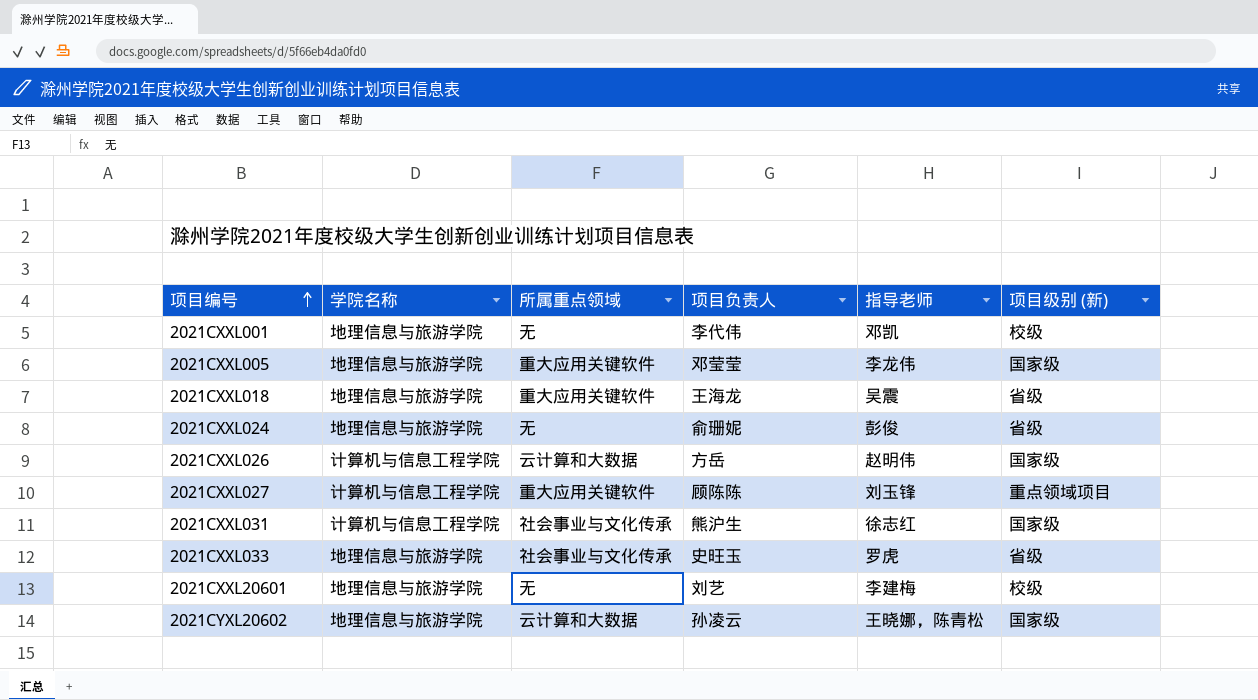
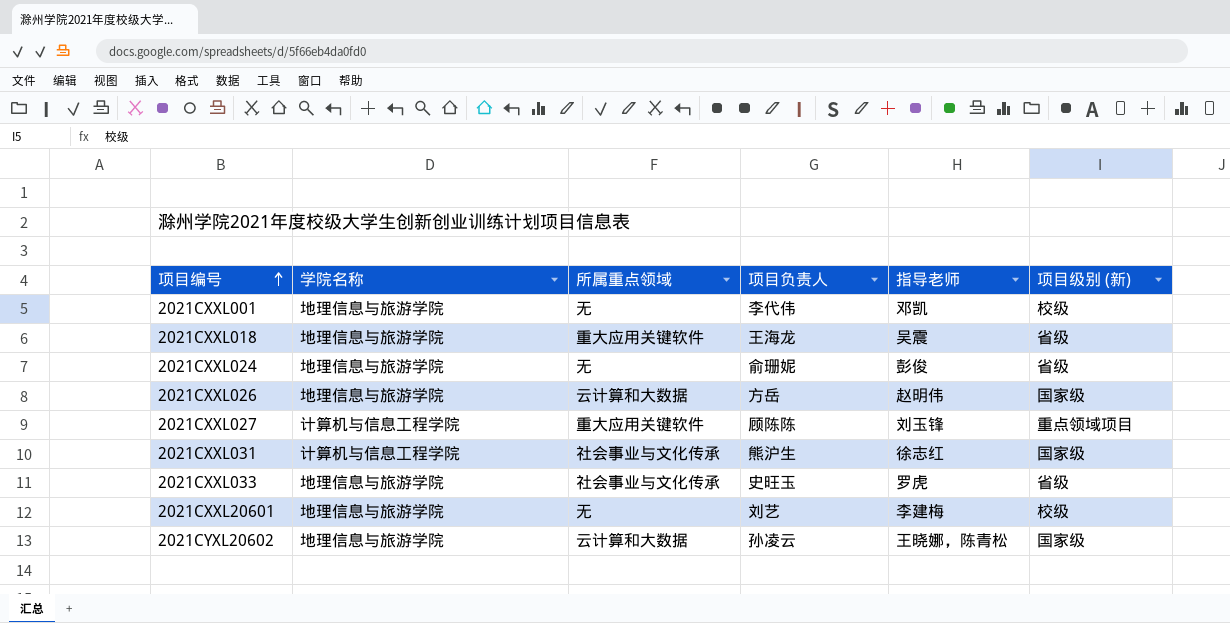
row 2021CXXL005: 地理信息与旅游学院 | 重大应用关键软件 | 邓莹莹 | 李龙伟 | 国家级 -> none
2021CXXL026 | 学院名称: 计算机与信息工程学院 -> 地理信息与旅游学院

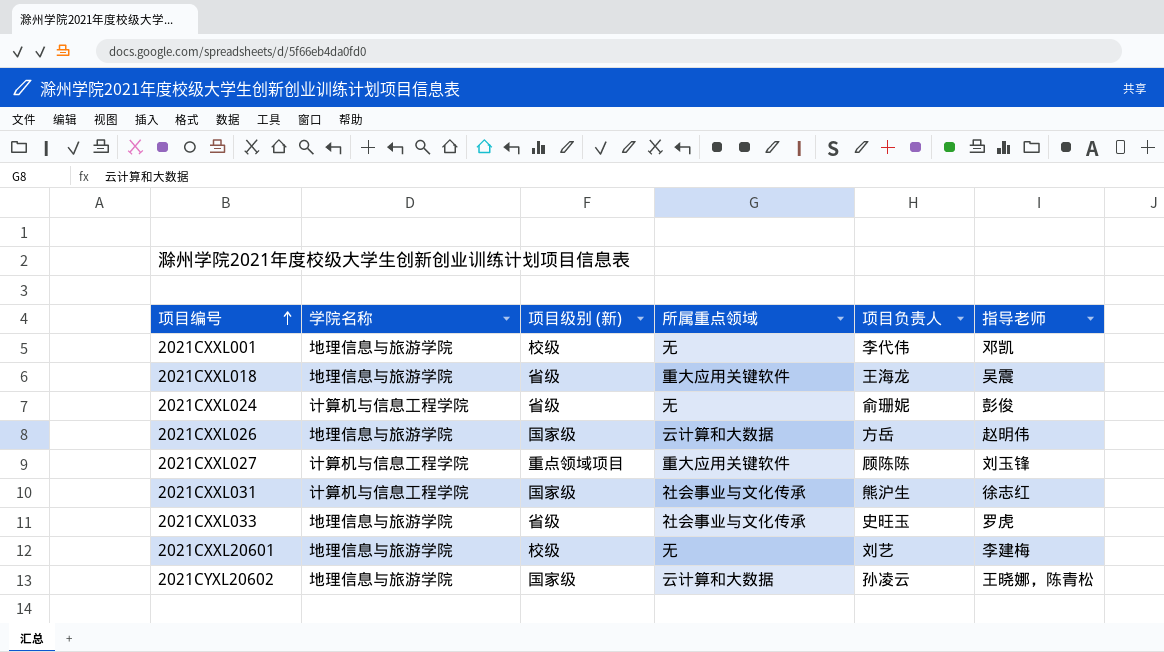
column 项目级别 (新) | position: 6 -> 3
2021CXXL024 | 学院名称: 地理信息与旅游学院 -> 计算机与信息工程学院

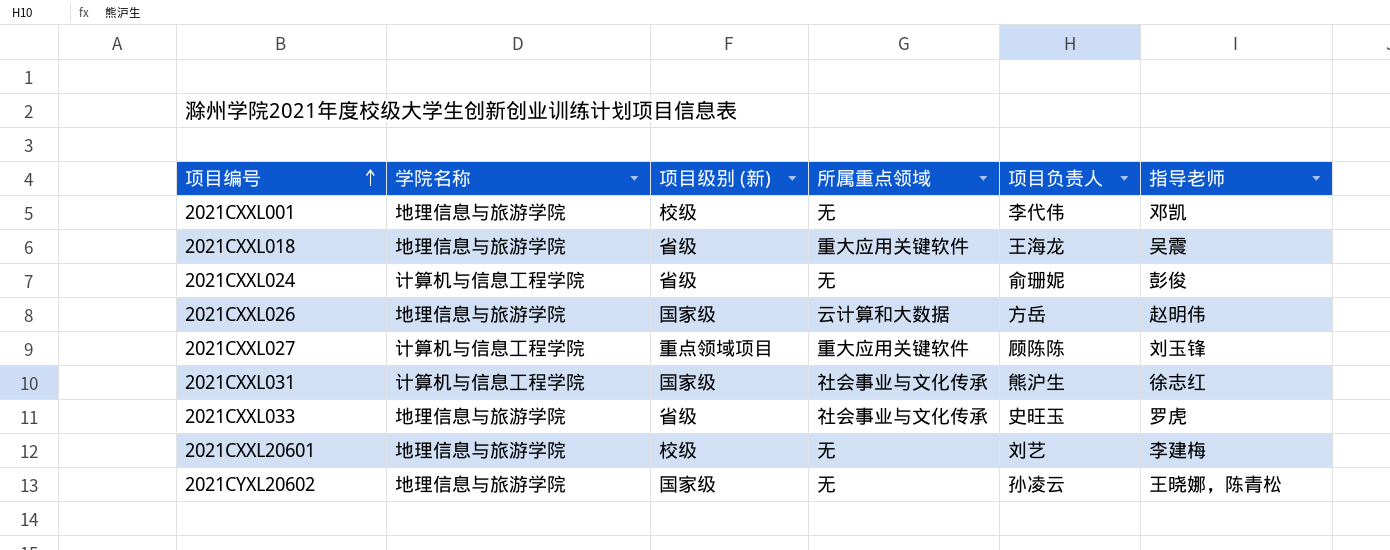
2021CYXL20602 | 所属重点领域: 云计算和大数据 -> 无

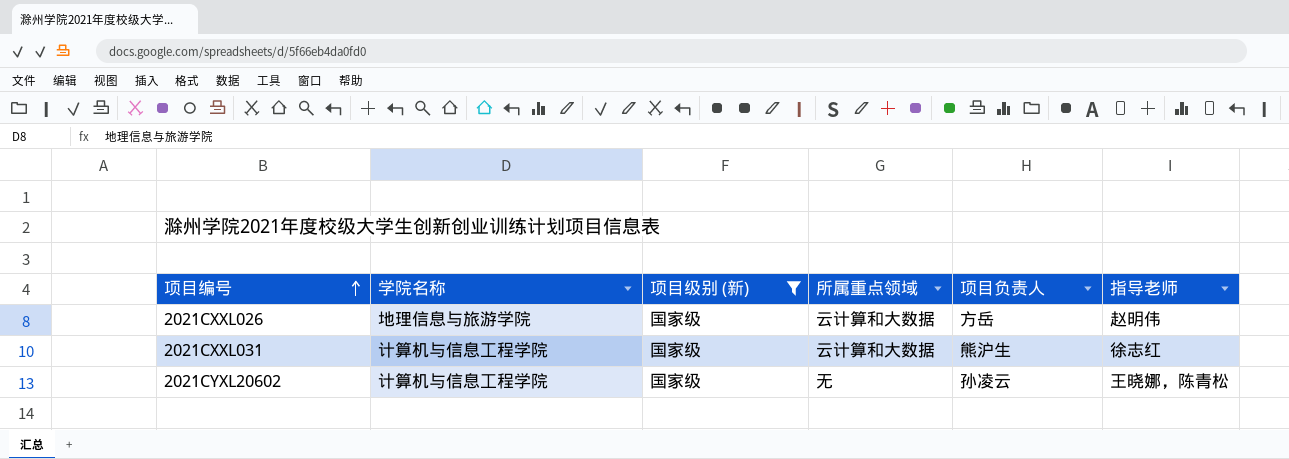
filter: none -> 项目级别 (新) = 国家级
2021CXXL031 | 所属重点领域: 社会事业与文化传承 -> 云计算和大数据
2021CYXL20602 | 学院名称: 地理信息与旅游学院 -> 计算机与信息工程学院

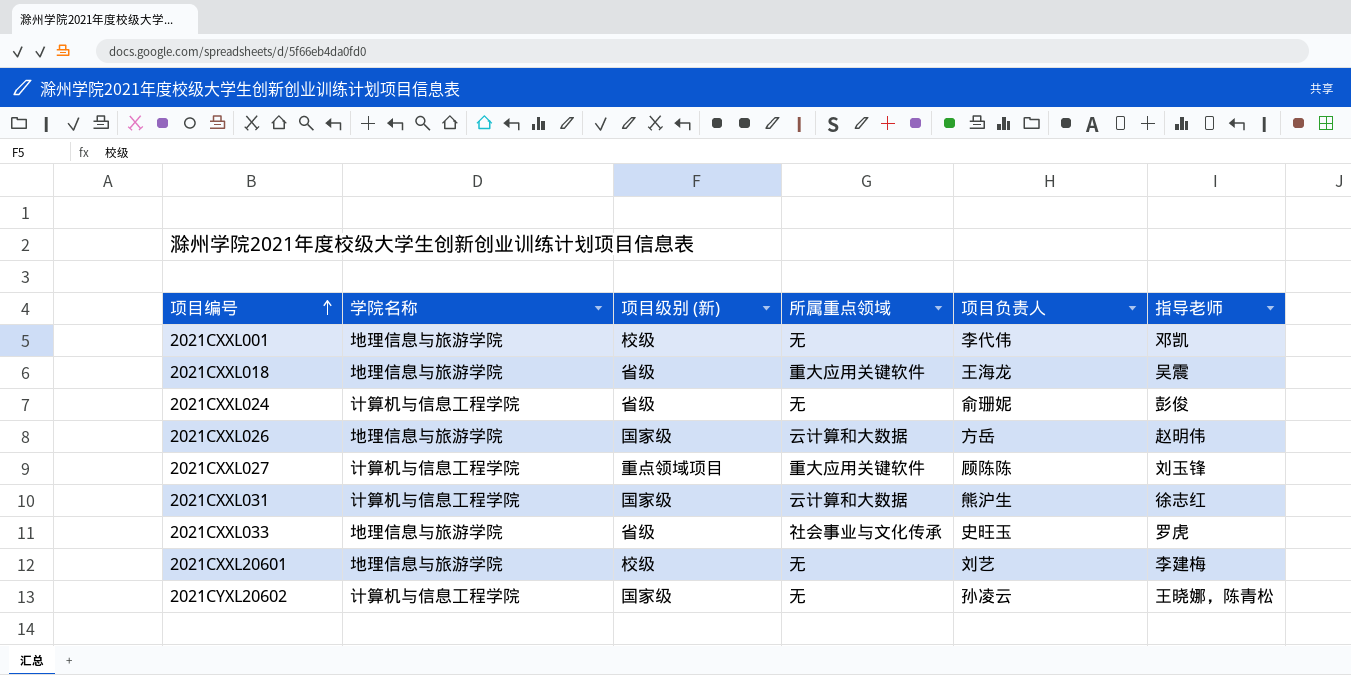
filter: 项目级别 (新) = 国家级 -> none

